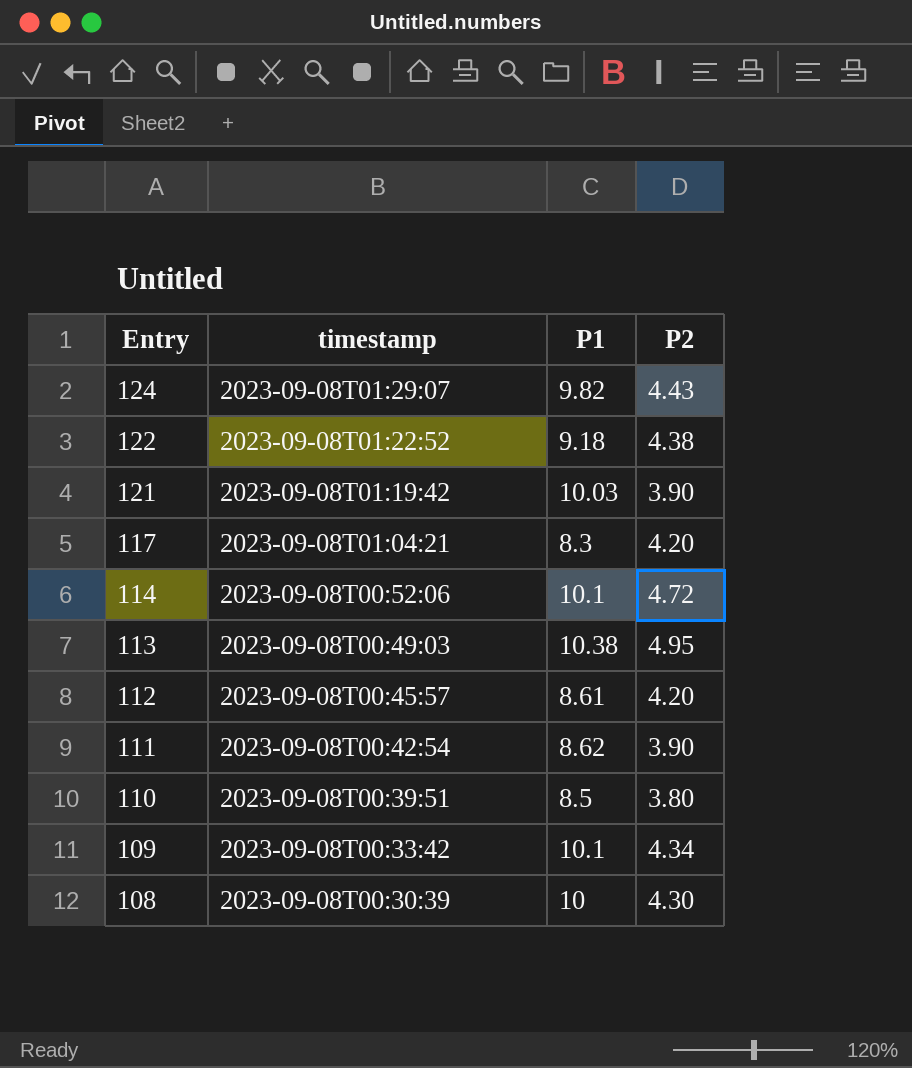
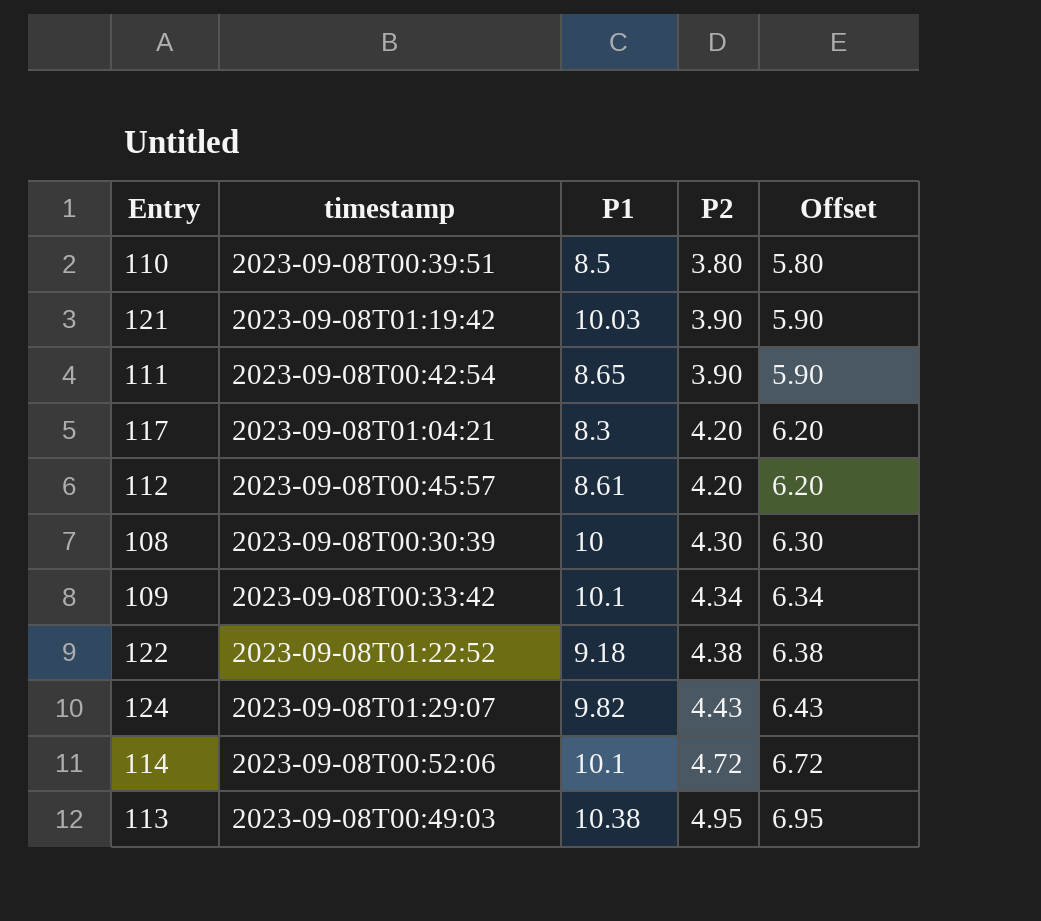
row order: Entry descending -> P2 ascending
column Offset | formula: none -> [P2] + 2
111 | P1: 8.62 -> 8.65

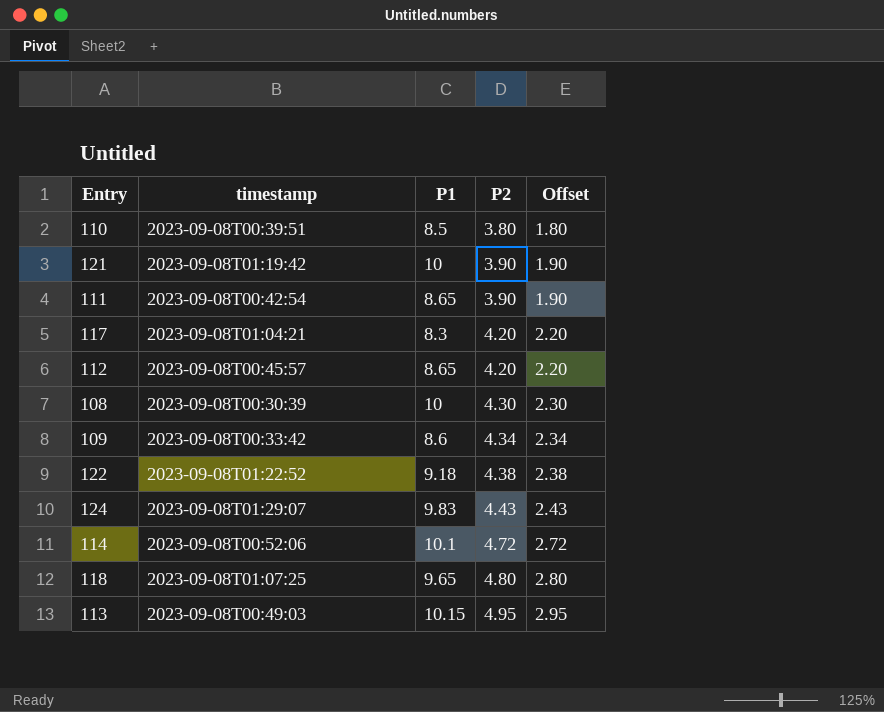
column Offset | formula: [P2] + 2 -> [P2] - 2
121 | P1: 10.03 -> 10
112 | P1: 8.61 -> 8.65
109 | P1: 10.1 -> 8.6
124 | P1: 9.82 -> 9.83
row 118: none -> 2023-09-08T01:07:25 | 9.65 | 4.80 | 2.80
113 | P1: 10.38 -> 10.15

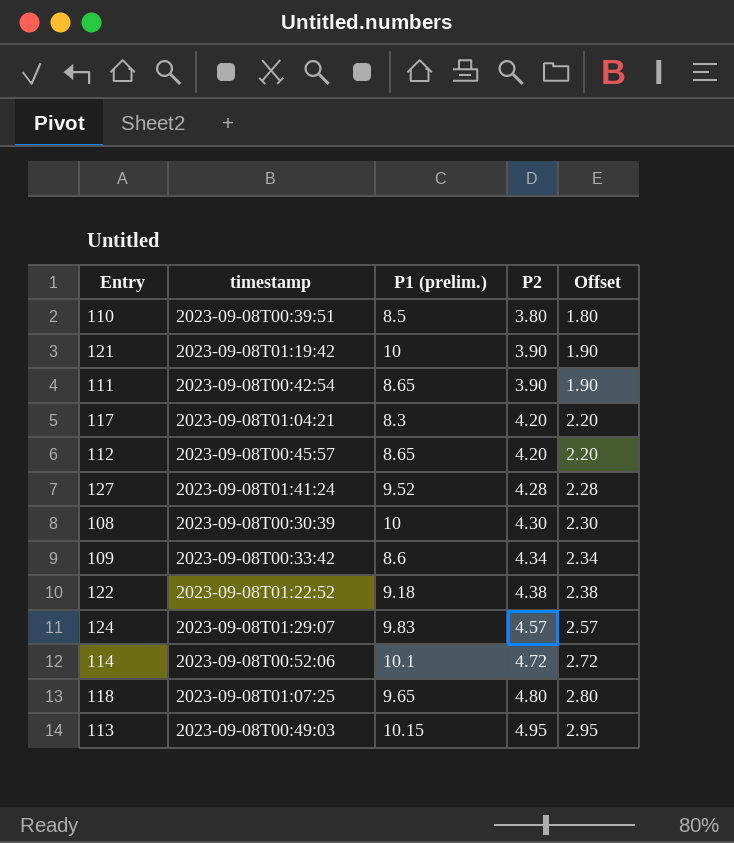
column name: P1 -> P1 (prelim.)
row 127: none -> 2023-09-08T01:41:24 | 9.52 | 4.28 | 2.28
124 | P2: 4.43 -> 4.57
124 | Offset: 2.43 -> 2.57

